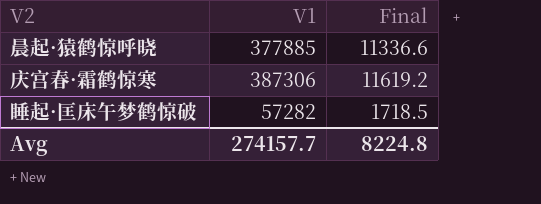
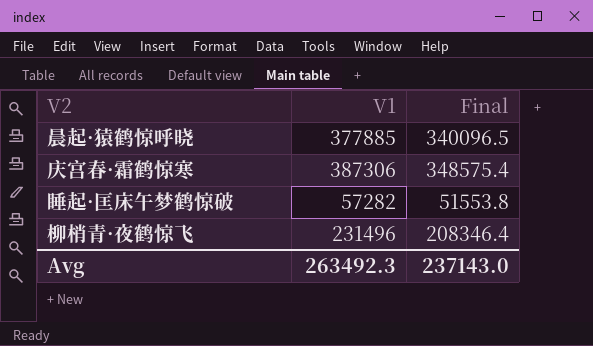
column Final | formula: [V1] * 0.03 -> [V1] * 0.9
row 柳梢青·夜鹤惊飞: none -> 231496 | 208346.4
Avg | V1: 274157.7 -> 263492.3
Avg | Final: 8224.8 -> 237143.0

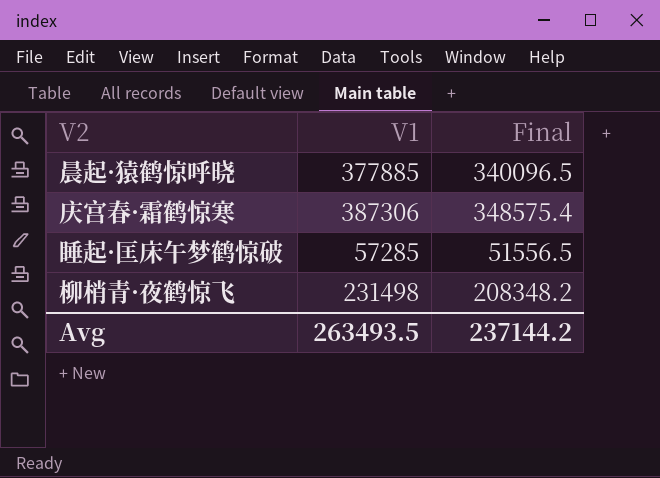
睡起·匡床午梦鹤惊破 | V1: 57282 -> 57285
睡起·匡床午梦鹤惊破 | Final: 51553.8 -> 51556.5
柳梢青·夜鹤惊飞 | V1: 231496 -> 231498
柳梢青·夜鹤惊飞 | Final: 208346.4 -> 208348.2
Avg | V1: 263492.3 -> 263493.5
Avg | Final: 237143.0 -> 237144.2

